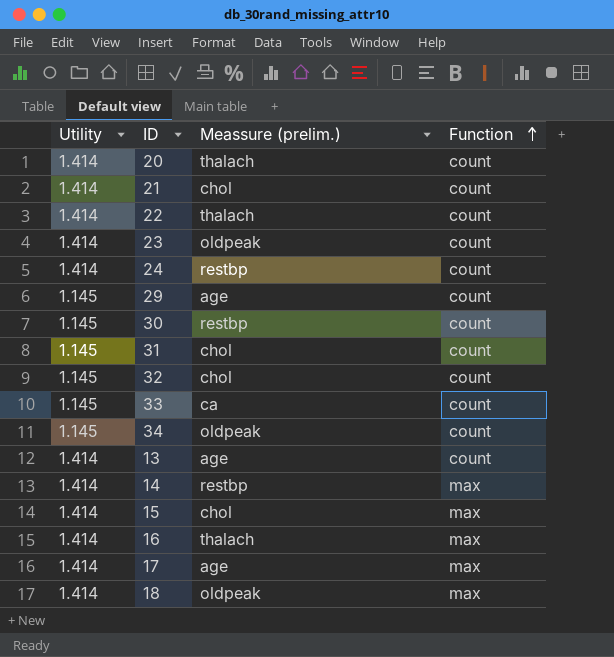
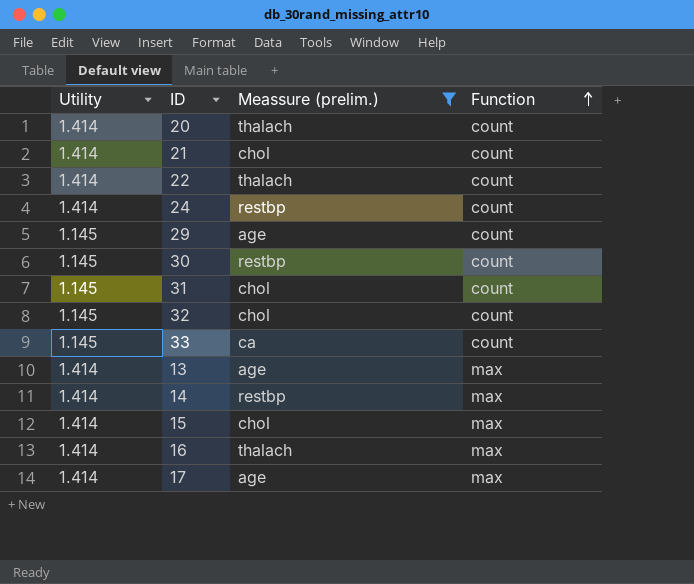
filter: none -> Meassure (prelim.) != oldpeak
13 | Function: count -> max

